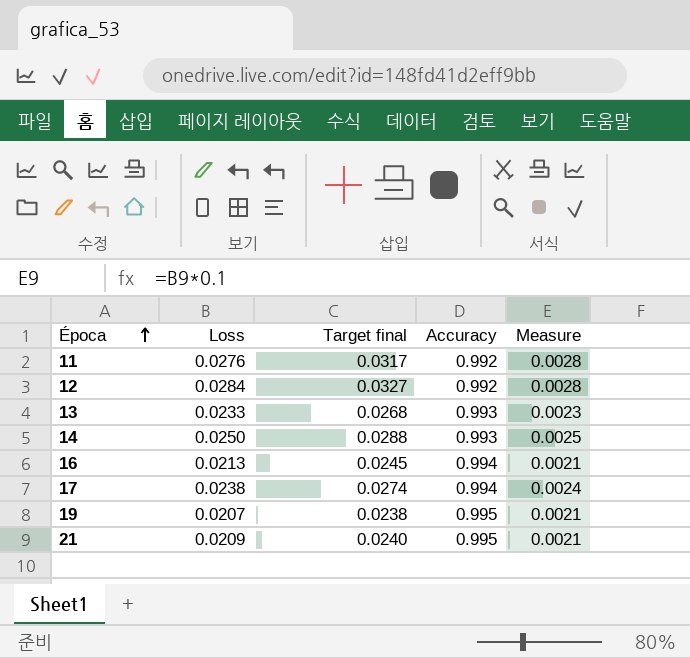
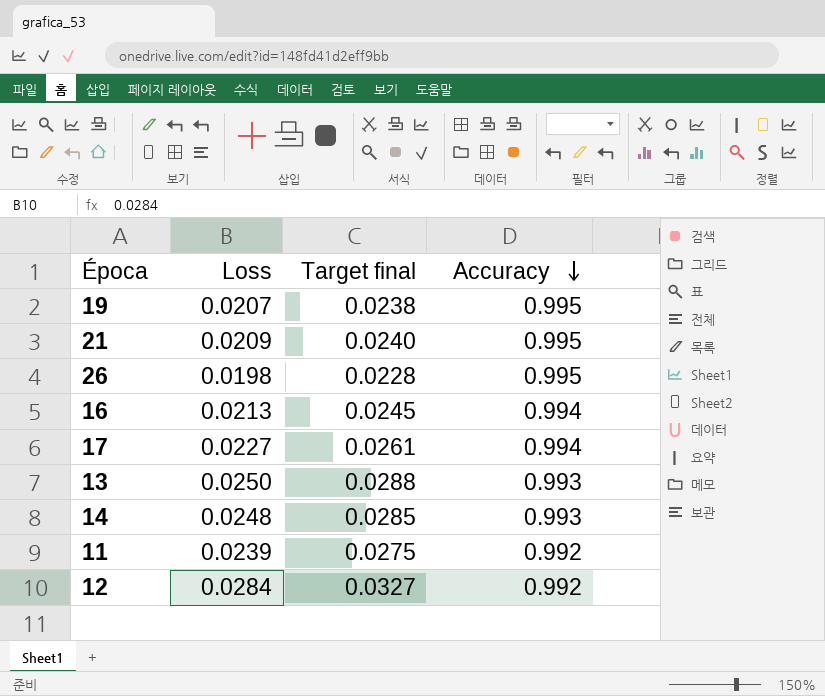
row order: Época ascending -> Accuracy descending
column Measure | formula: [Loss] * 0.1 -> none
row 26: none -> 0.0198 | 0.0228 | 0.995
17 | Loss: 0.0238 -> 0.0227
17 | Target final: 0.0274 -> 0.0261
13 | Loss: 0.0233 -> 0.0250
13 | Target final: 0.0268 -> 0.0288
14 | Loss: 0.0250 -> 0.0248
14 | Target final: 0.0288 -> 0.0285
11 | Loss: 0.0276 -> 0.0239
11 | Target final: 0.0317 -> 0.0275

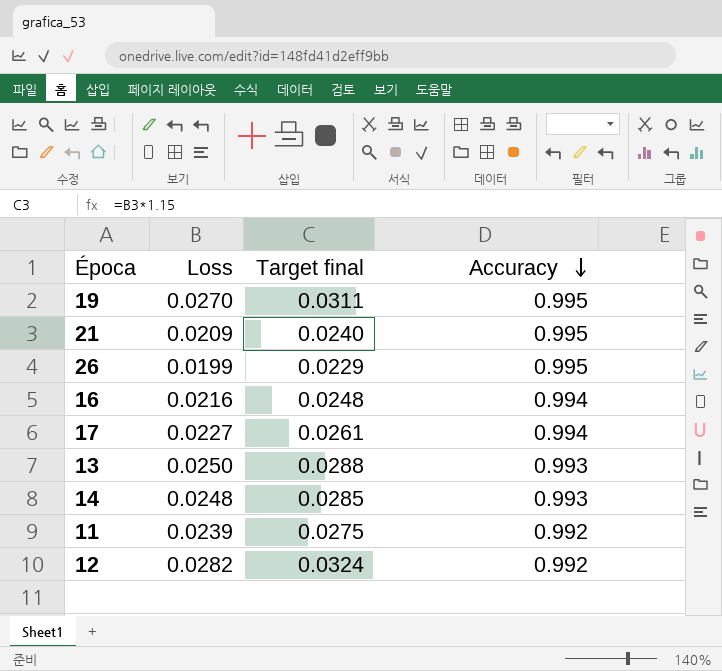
19 | Loss: 0.0207 -> 0.0270
19 | Target final: 0.0238 -> 0.0311
26 | Loss: 0.0198 -> 0.0199
26 | Target final: 0.0228 -> 0.0229
16 | Loss: 0.0213 -> 0.0216
16 | Target final: 0.0245 -> 0.0248
12 | Loss: 0.0284 -> 0.0282
12 | Target final: 0.0327 -> 0.0324

